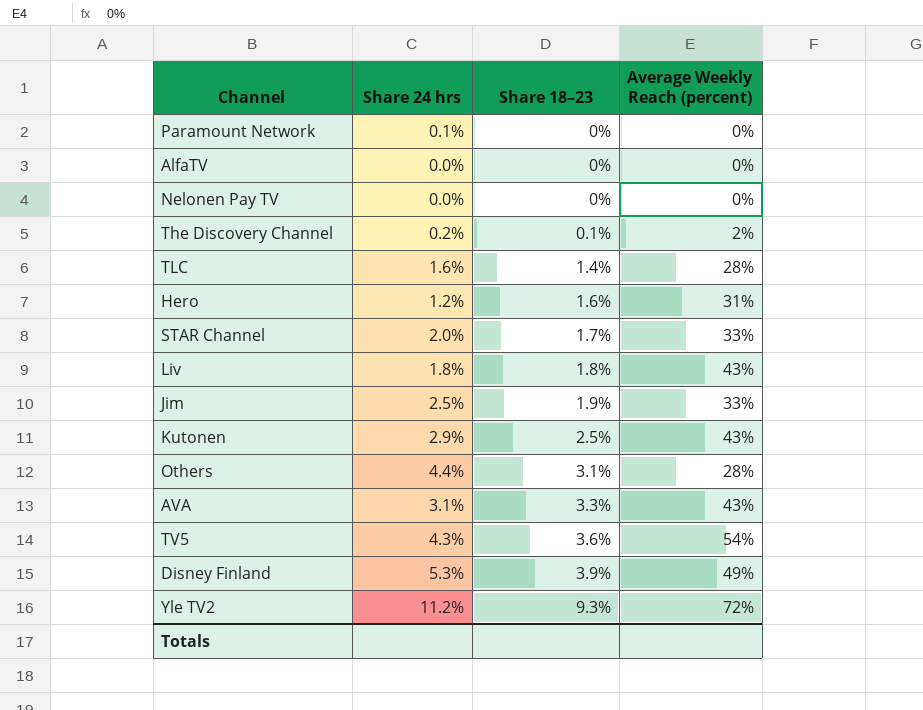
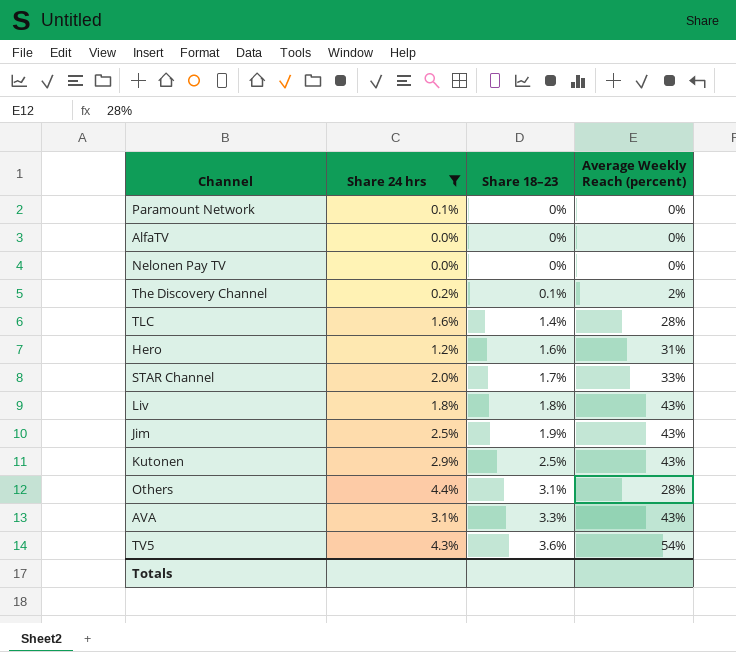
filter: none -> Share 24 hrs <= 4.4%
Jim | Average Weekly Reach (percent): 33% -> 43%

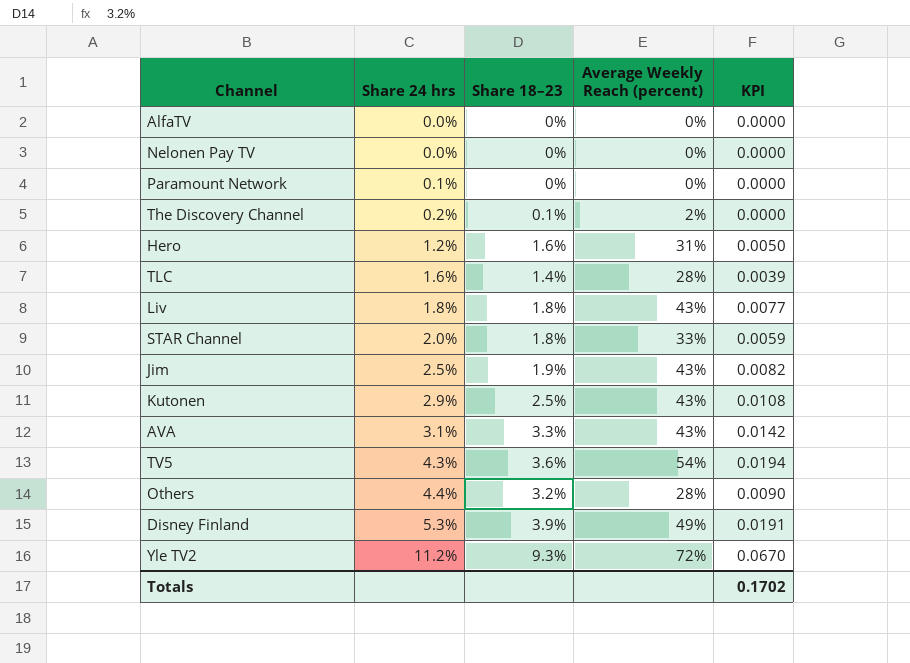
filter: Share 24 hrs <= 4.4% -> none
row order: Share 18–23 ascending -> Share 24 hrs ascending
column KPI | formula: none -> [Share 18–23] * [Average Weekly Reach (percent)]
STAR Channel | Share 18–23: 1.7% -> 1.8%
Others | Share 18–23: 3.1% -> 3.2%

